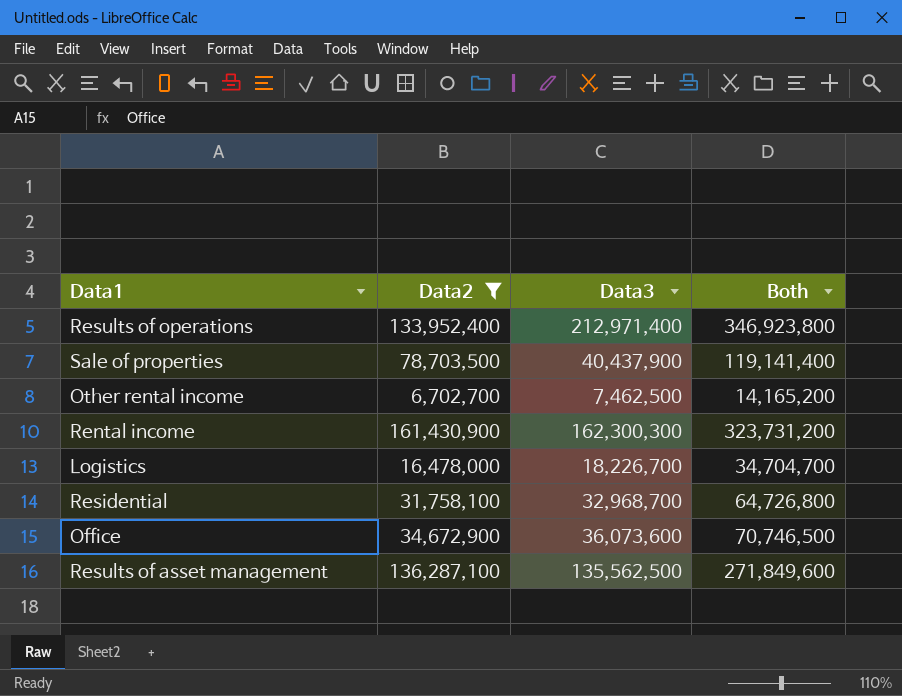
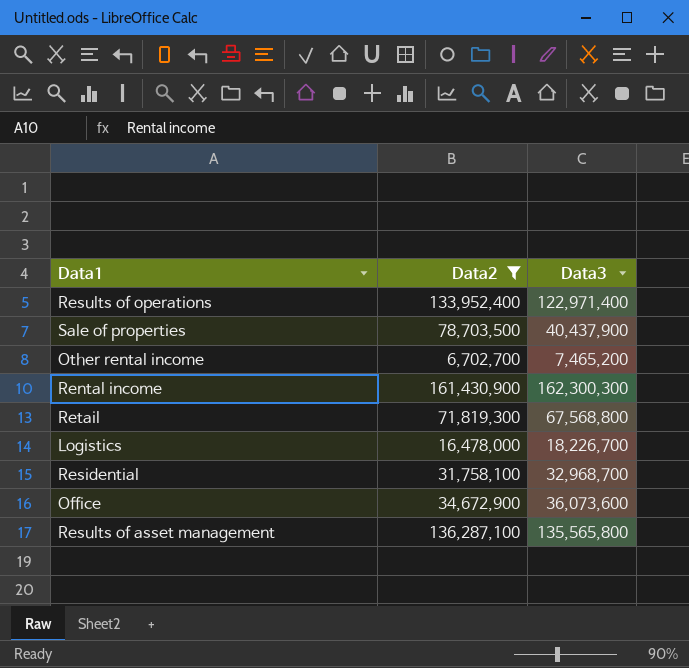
column Both | formula: [Data2] + [Data3] -> none
Results of operations | Data3: 212,971,400 -> 122,971,400
Other rental income | Data3: 7,462,500 -> 7,465,200
row Retail: none -> 71,819,300 | 67,568,800
Results of asset management | Data3: 135,562,500 -> 135,565,800

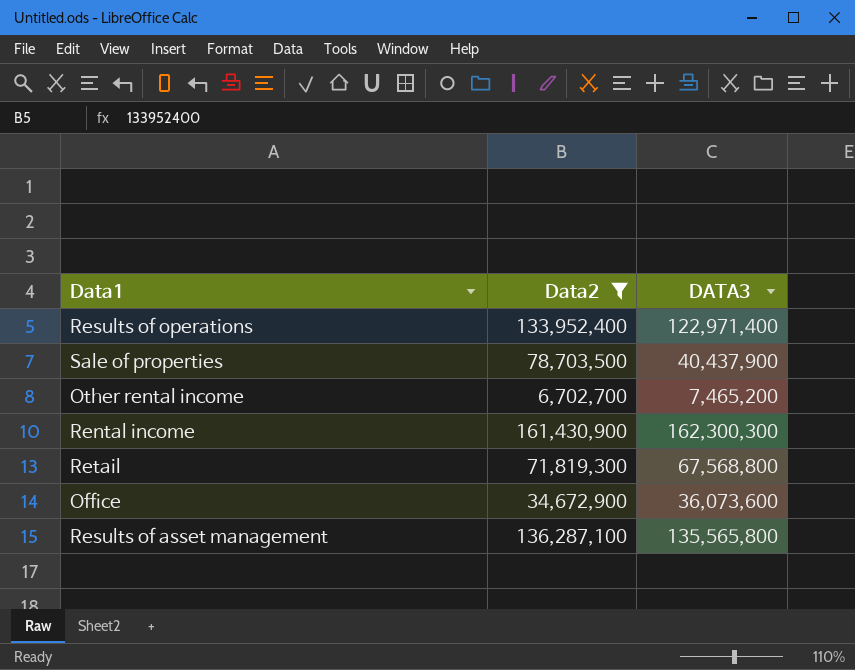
column name: Data3 -> DATA3
row Logistics: 16,478,000 | 18,226,700 -> none
row Residential: 31,758,100 | 32,968,700 -> none

